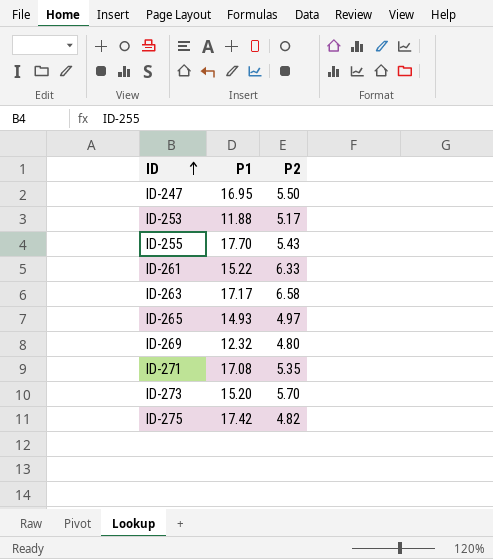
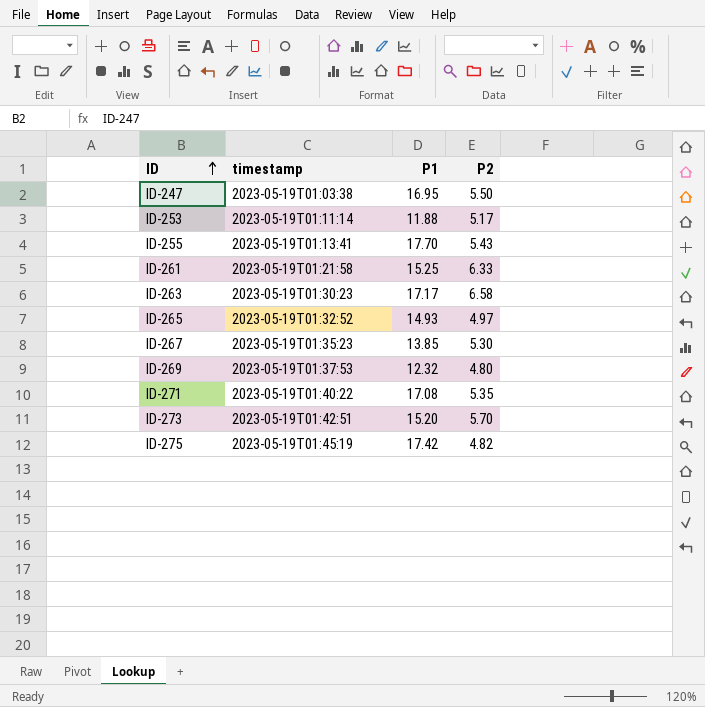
column timestamp | position: none -> 2
ID-261 | P1: 15.22 -> 15.25
row ID-267: none -> 2023-05-19T01:35:23 | 13.85 | 5.30

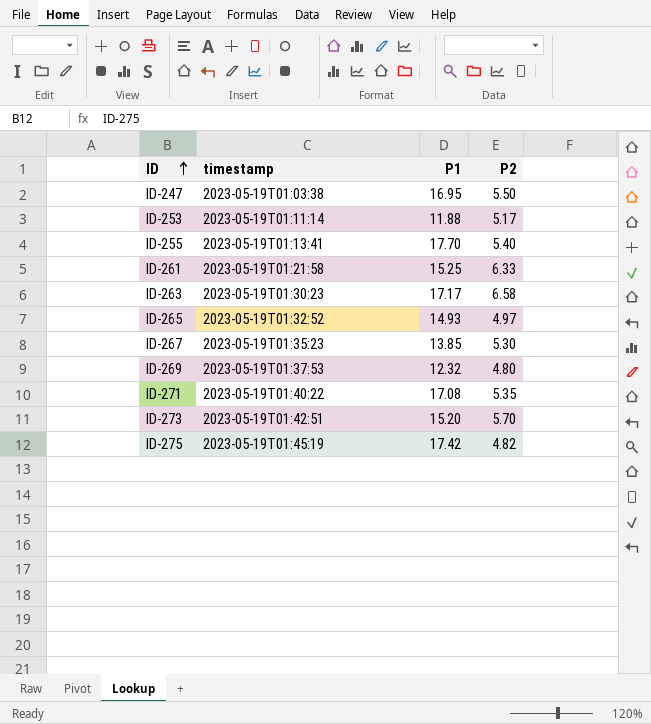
ID-255 | P2: 5.43 -> 5.40

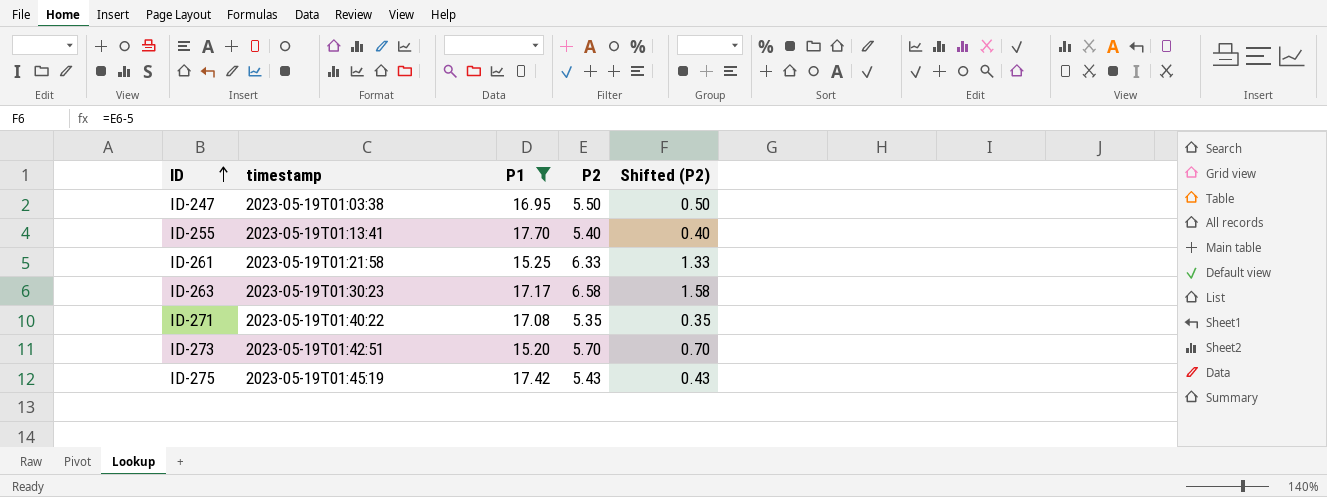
filter: none -> P1 >= 15.20
column Shifted (P2) | formula: none -> [P2] - 5
ID-275 | P2: 4.82 -> 5.43

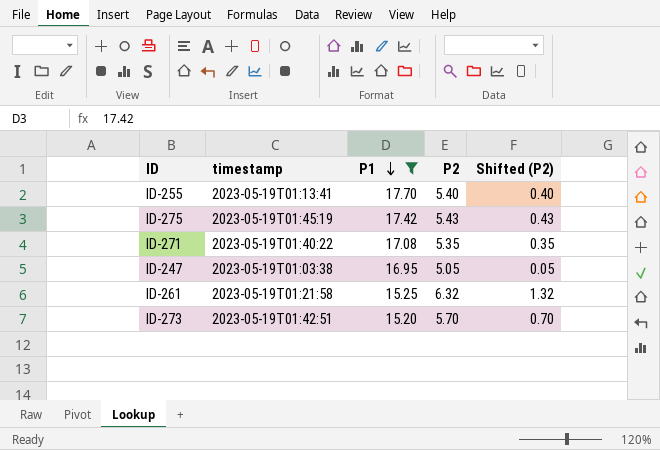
row order: ID ascending -> P1 descending
row ID-263: 2023-05-19T01:30:23 | 17.17 | 6.58 | 1.58 -> none
ID-247 | P2: 5.50 -> 5.05
ID-247 | Shifted (P2): 0.50 -> 0.05
ID-261 | P2: 6.33 -> 6.32
ID-261 | Shifted (P2): 1.33 -> 1.32

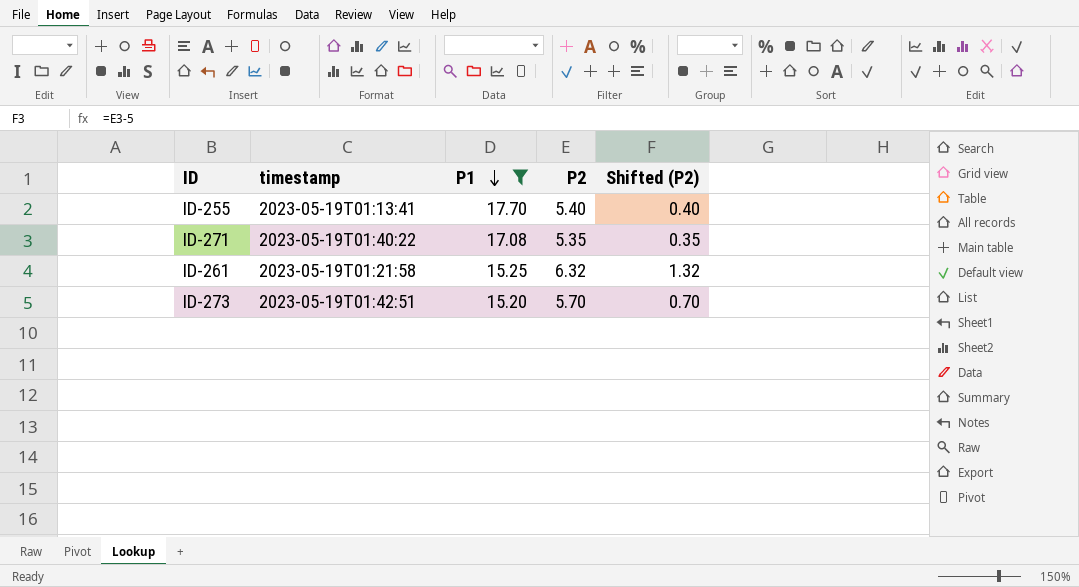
row ID-275: 2023-05-19T01:45:19 | 17.42 | 5.43 | 0.43 -> none
row ID-247: 2023-05-19T01:03:38 | 16.95 | 5.05 | 0.05 -> none

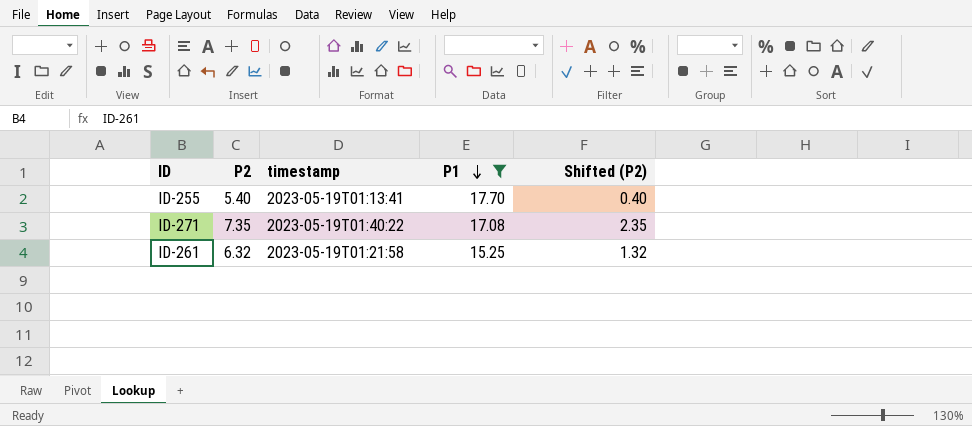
column P2 | position: 4 -> 2
row ID-273: 2023-05-19T01:42:51 | 15.20 | 5.70 | 0.70 -> none
ID-271 | P2: 5.35 -> 7.35
ID-271 | Shifted (P2): 0.35 -> 2.35

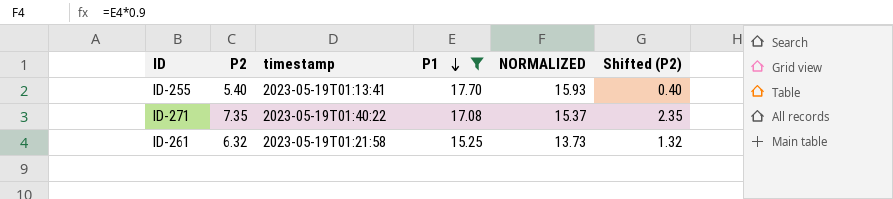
column NORMALIZED | formula: none -> [P1] * 0.9

